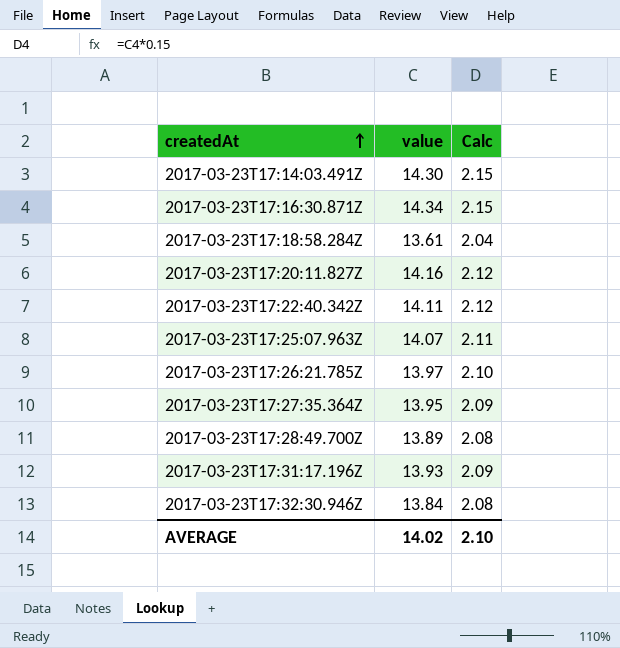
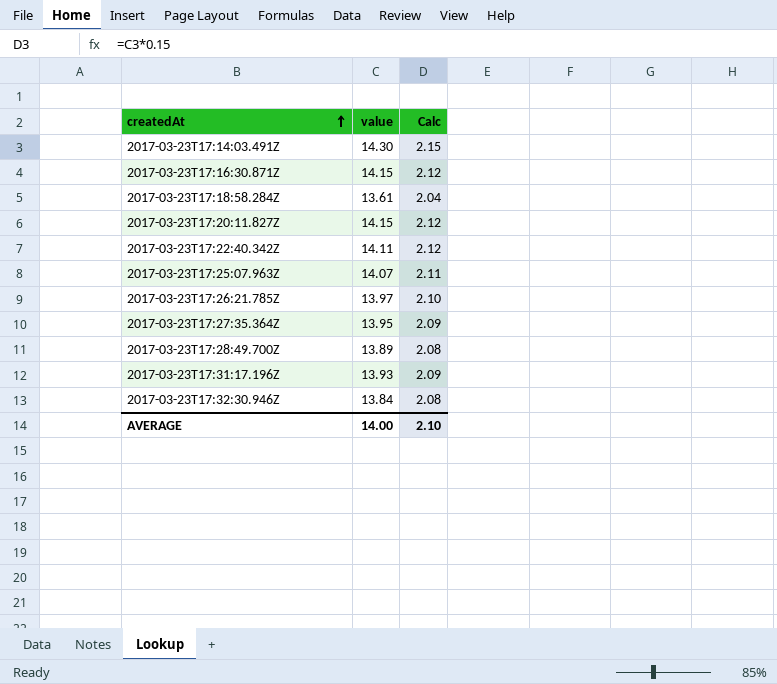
2017-03-23T17:16:30.871Z | value: 14.34 -> 14.15
2017-03-23T17:16:30.871Z | Calc: 2.15 -> 2.12
2017-03-23T17:20:11.827Z | value: 14.16 -> 14.15
AVERAGE | value: 14.02 -> 14.00

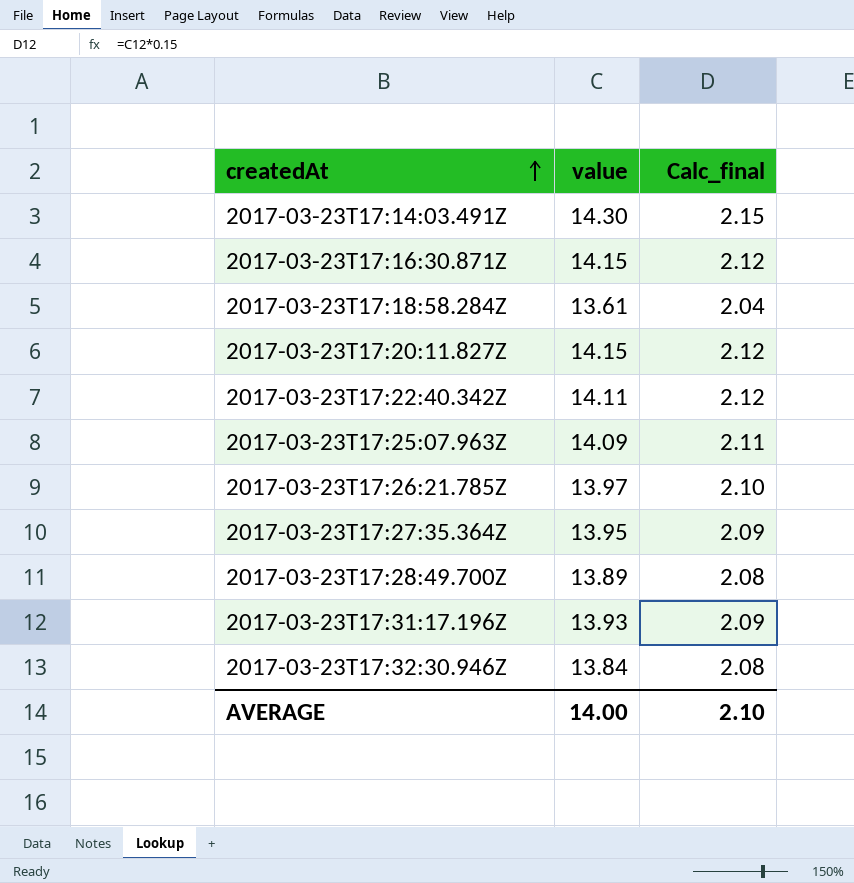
column name: Calc -> Calc_final
2017-03-23T17:25:07.963Z | value: 14.07 -> 14.09

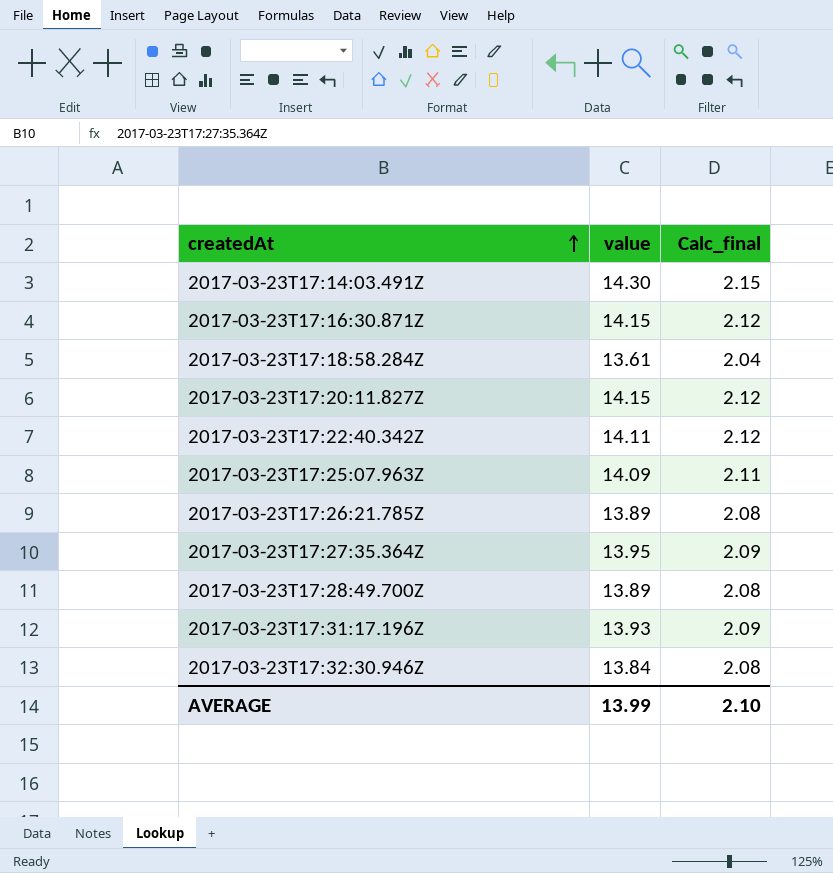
2017-03-23T17:26:21.785Z | value: 13.97 -> 13.89
2017-03-23T17:26:21.785Z | Calc_final: 2.10 -> 2.08
AVERAGE | value: 14.00 -> 13.99

